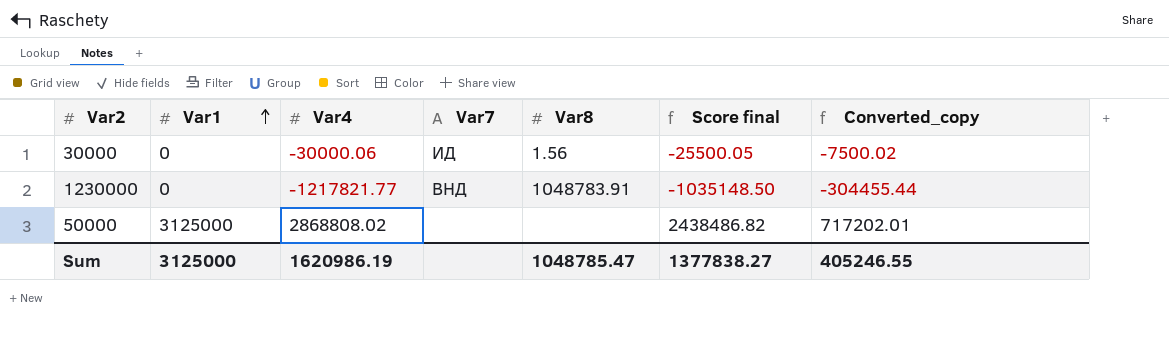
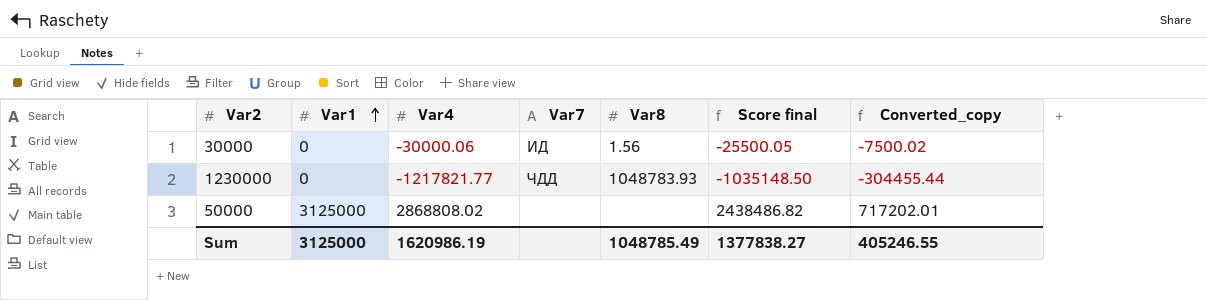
1230000 | Var7: ВНД -> ЧДД
1230000 | Var8: 1048783.91 -> 1048783.93
Sum | Var8: 1048785.47 -> 1048785.49

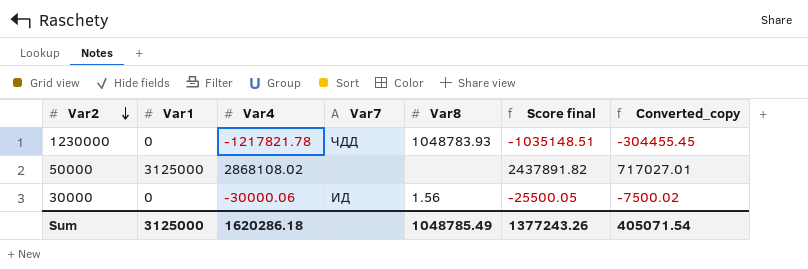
row order: Var1 ascending -> Var2 descending
1230000 | Var4: -1217821.77 -> -1217821.78
1230000 | Score final: -1035148.50 -> -1035148.51
1230000 | Converted_copy: -304455.44 -> -304455.45
50000 | Var4: 2868808.02 -> 2868108.02
50000 | Score final: 2438486.82 -> 2437891.82
50000 | Converted_copy: 717202.01 -> 717027.01
Sum | Var4: 1620986.19 -> 1620286.18
Sum | Score final: 1377838.27 -> 1377243.26
Sum | Converted_copy: 405246.55 -> 405071.54

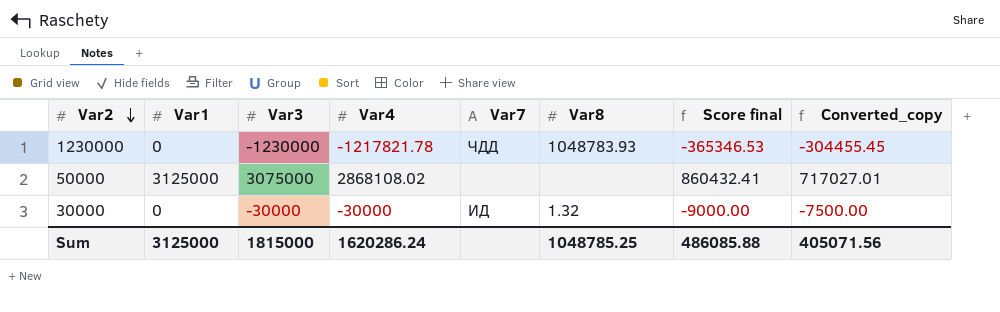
column Var3 | position: none -> 3
column Score final | formula: [Var4] * 0.85 -> [Var4] * 0.3
30000 | Var4: -30000.06 -> -30000
30000 | Var8: 1.56 -> 1.32
30000 | Converted_copy: -7500.02 -> -7500.00
Sum | Var4: 1620286.18 -> 1620286.24
Sum | Var8: 1048785.49 -> 1048785.25
Sum | Score final: 1377243.26 -> 486085.88
Sum | Converted_copy: 405071.54 -> 405071.56

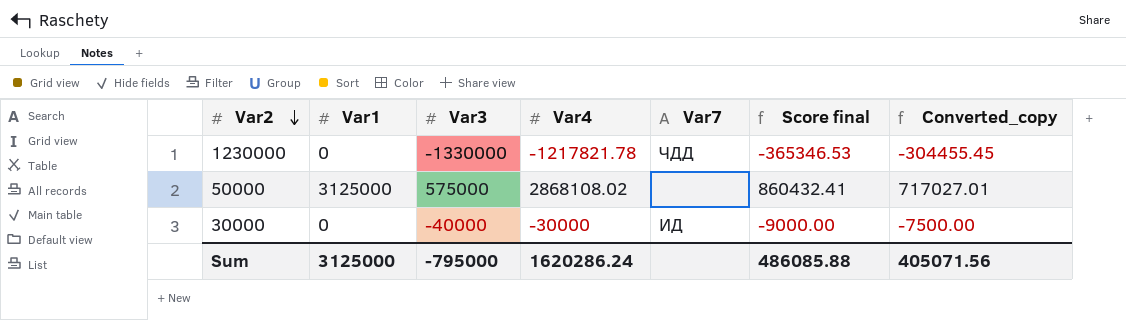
column Var8 | position: 6 -> none
1230000 | Var3: -1230000 -> -1330000
50000 | Var3: 3075000 -> 575000
30000 | Var3: -30000 -> -40000
Sum | Var3: 1815000 -> -795000

